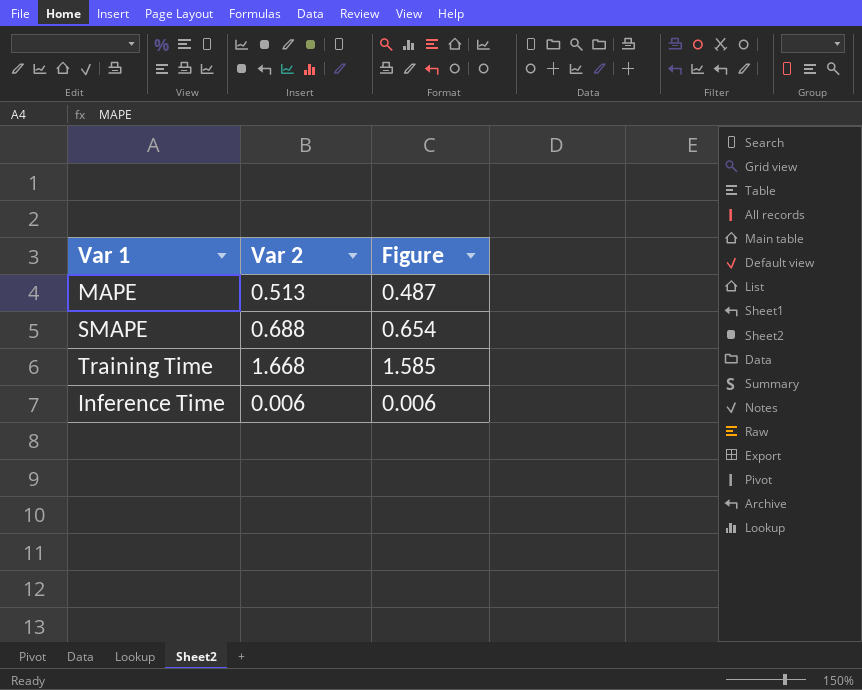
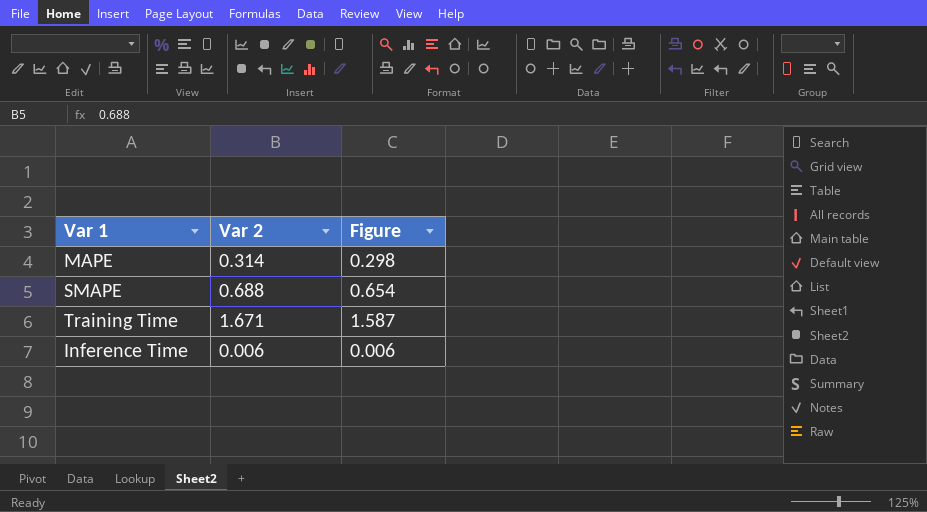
MAPE | Var 2: 0.513 -> 0.314
MAPE | Figure: 0.487 -> 0.298
Training Time | Var 2: 1.668 -> 1.671
Training Time | Figure: 1.585 -> 1.587

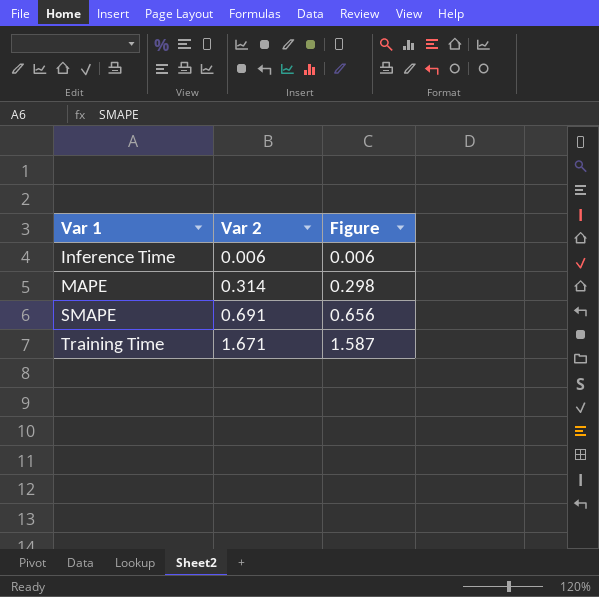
row order: none -> Var 1 ascending
SMAPE | Var 2: 0.688 -> 0.691
SMAPE | Figure: 0.654 -> 0.656

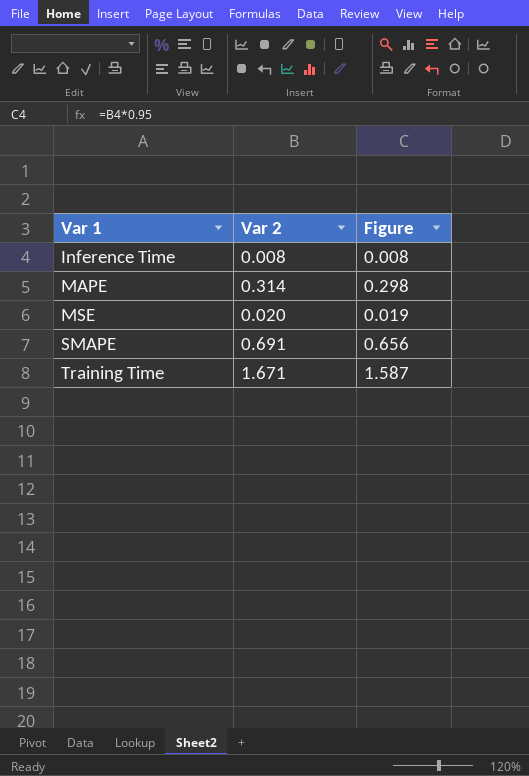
Inference Time | Var 2: 0.006 -> 0.008
Inference Time | Figure: 0.006 -> 0.008
row MSE: none -> 0.020 | 0.019

